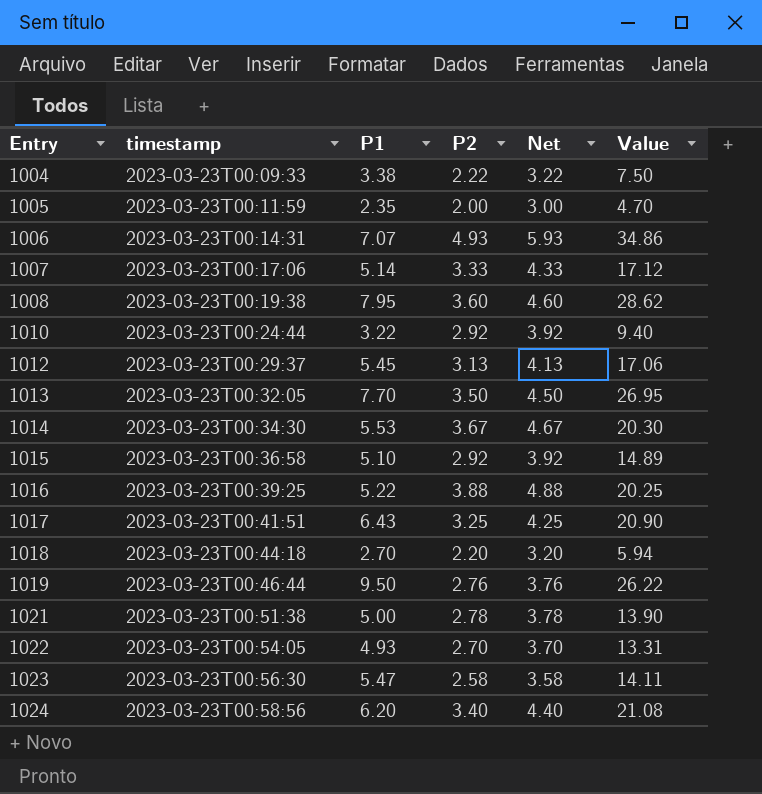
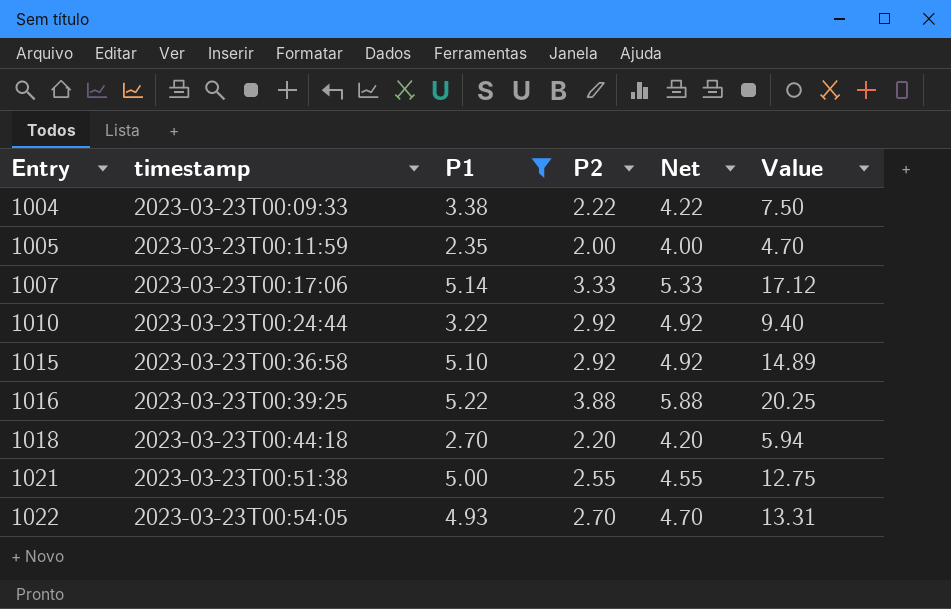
filter: none -> P1 <= 5.22
column Net | formula: [P2] + 1 -> [P2] + 2
1021 | P2: 2.78 -> 2.55
1021 | Value: 13.90 -> 12.75

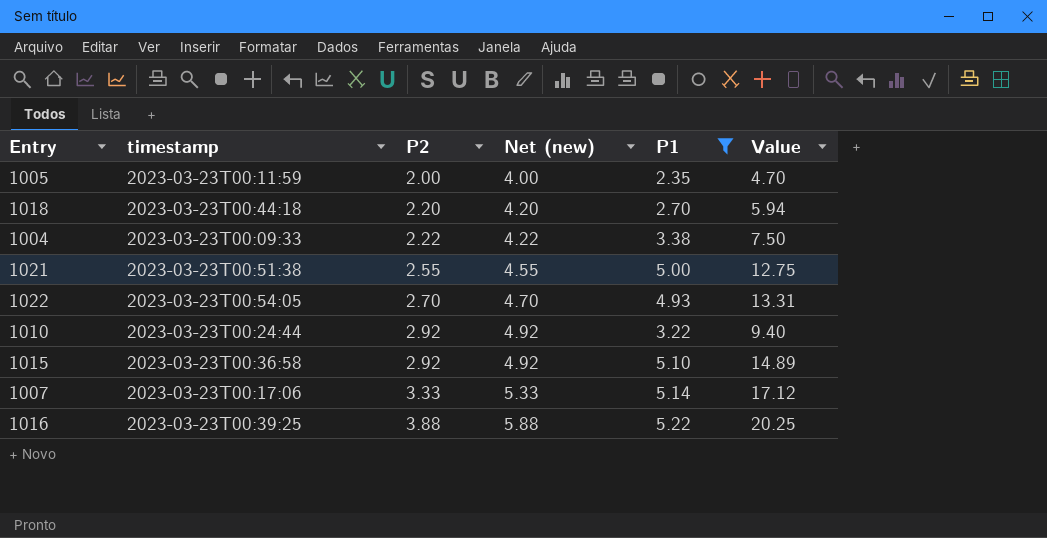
row order: Entry ascending -> P2 ascending
column name: Net -> Net (new)
column P1 | position: 3 -> 5

